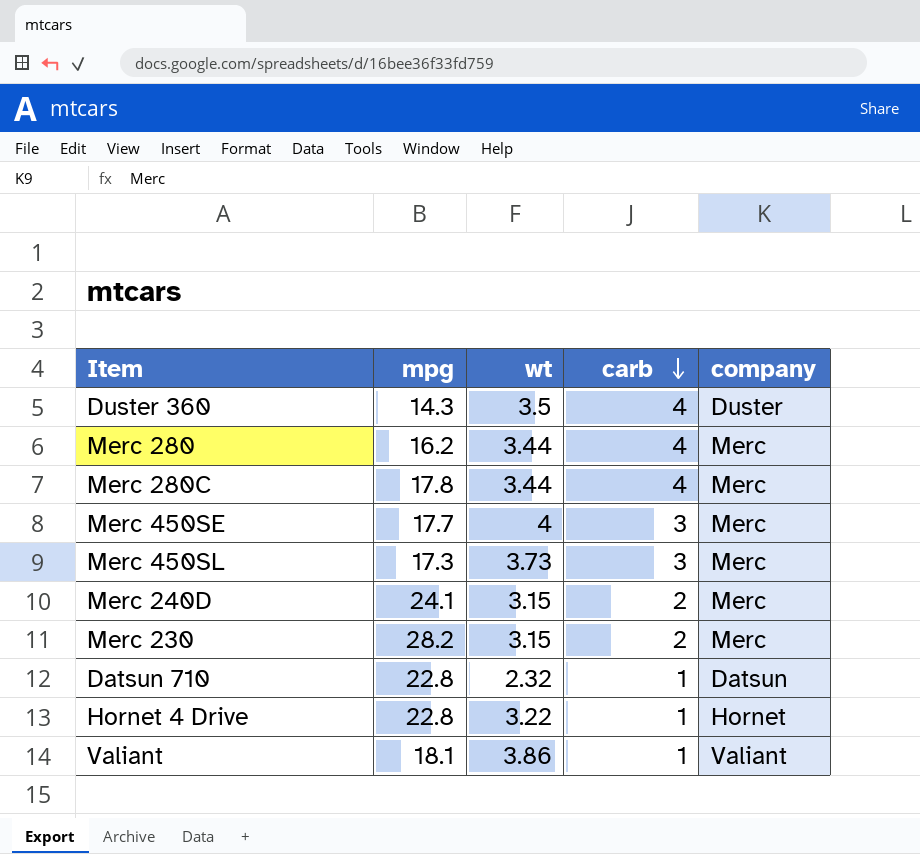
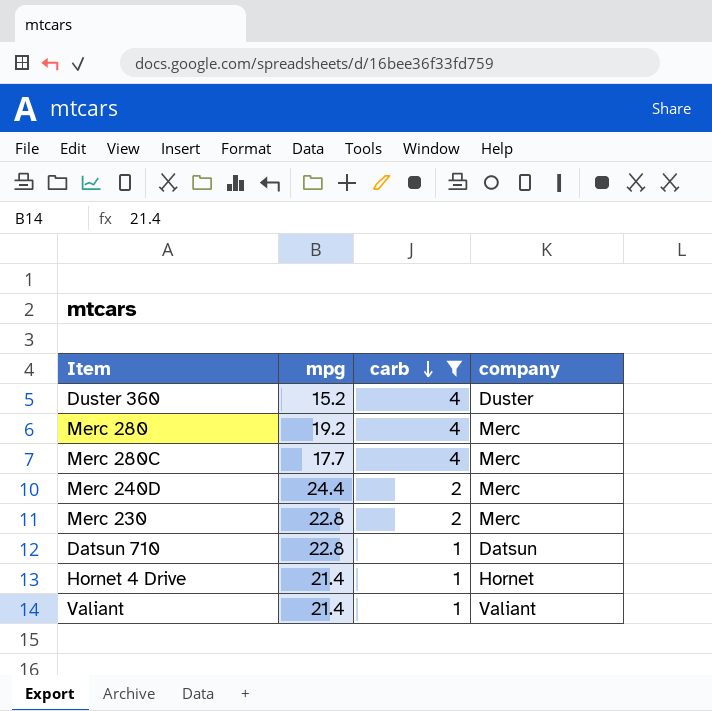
filter: none -> carb != 3
column wt | position: 3 -> none
Duster 360 | mpg: 14.3 -> 15.2
Merc 280 | mpg: 16.2 -> 19.2
Merc 280C | mpg: 17.8 -> 17.7
Merc 240D | mpg: 24.1 -> 24.4
Merc 230 | mpg: 28.2 -> 22.8
Hornet 4 Drive | mpg: 22.8 -> 21.4
Valiant | mpg: 18.1 -> 21.4

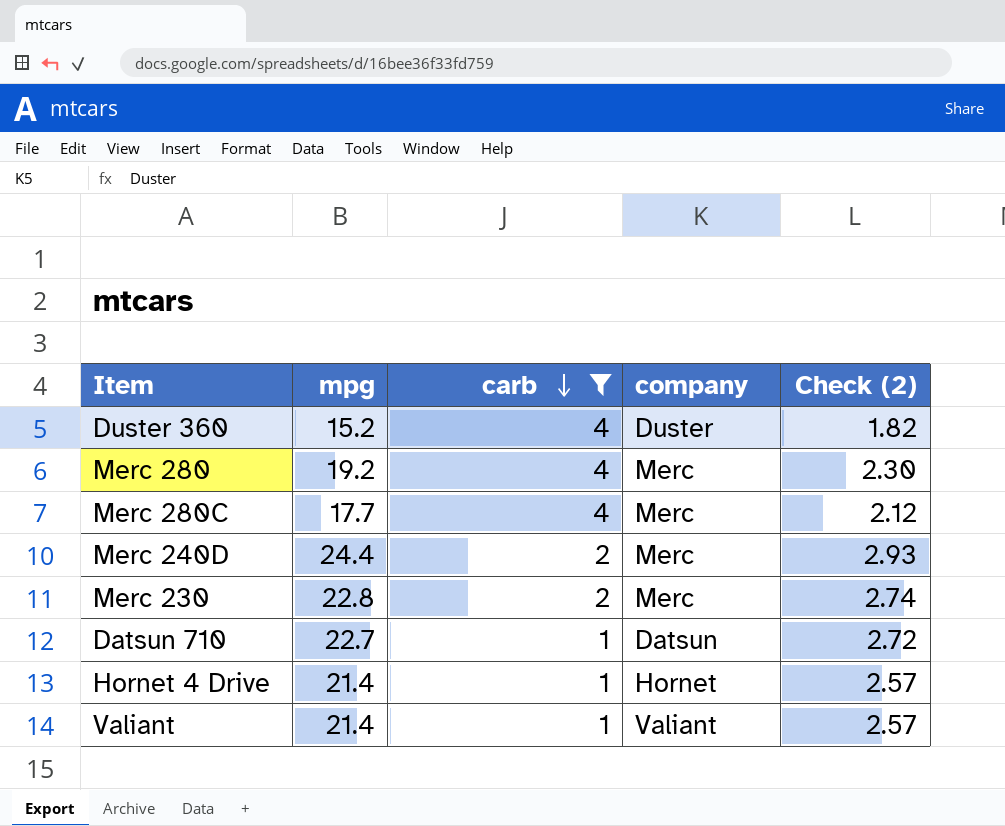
column Check (2) | formula: none -> [mpg] * 0.12
Datsun 710 | mpg: 22.8 -> 22.7

